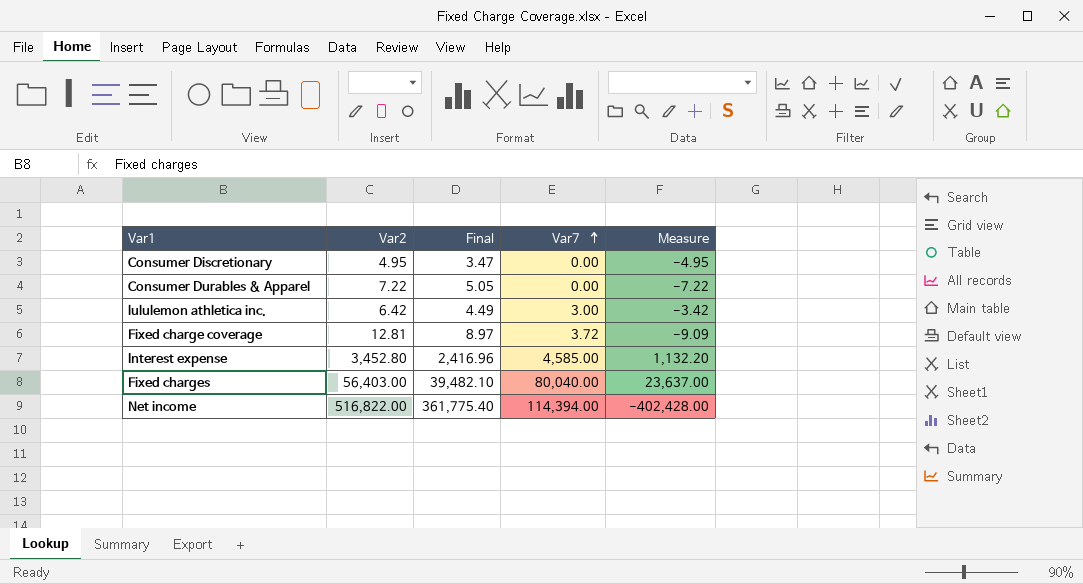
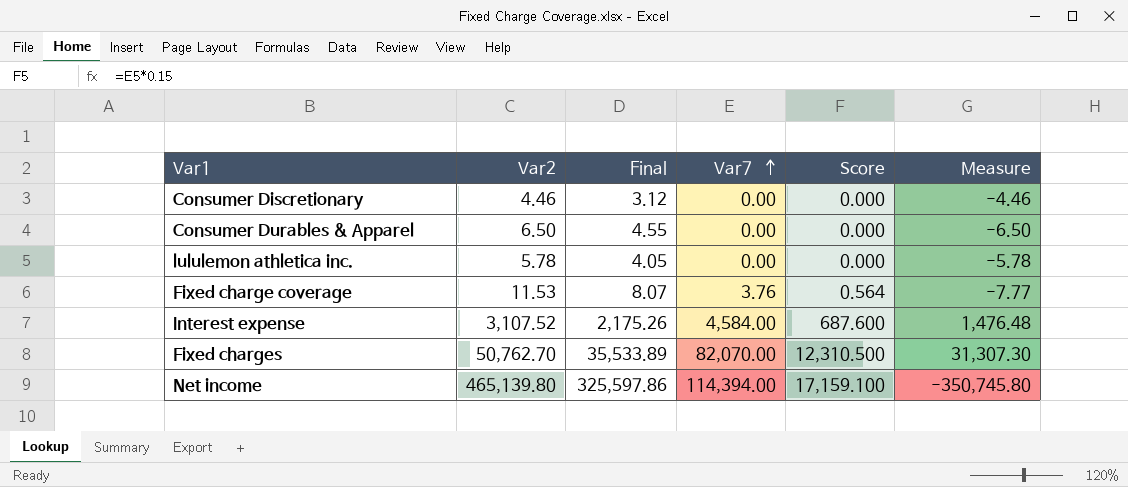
column Score | formula: none -> [Var7] * 0.15
Consumer Discretionary | Var2: 4.95 -> 4.46
Consumer Discretionary | Final: 3.47 -> 3.12
Consumer Discretionary | Measure: -4.95 -> -4.46
Consumer Durables & Apparel | Var2: 7.22 -> 6.50
Consumer Durables & Apparel | Final: 5.05 -> 4.55
Consumer Durables & Apparel | Measure: -7.22 -> -6.50
lululemon athletica inc. | Var2: 6.42 -> 5.78
lululemon athletica inc. | Final: 4.49 -> 4.05
lululemon athletica inc. | Var7: 3.00 -> 0.00
lululemon athletica inc. | Measure: -3.42 -> -5.78
Fixed charge coverage | Var2: 12.81 -> 11.53
Fixed charge coverage | Final: 8.97 -> 8.07
Fixed charge coverage | Var7: 3.72 -> 3.76
Fixed charge coverage | Measure: -9.09 -> -7.77
Interest expense | Var2: 3,452.80 -> 3,107.52
Interest expense | Final: 2,416.96 -> 2,175.26
Interest expense | Var7: 4,585.00 -> 4,584.00
Interest expense | Measure: 1,132.20 -> 1,476.48
Fixed charges | Var2: 56,403.00 -> 50,762.70
Fixed charges | Final: 39,482.10 -> 35,533.89
Fixed charges | Var7: 80,040.00 -> 82,070.00
Fixed charges | Measure: 23,637.00 -> 31,307.30
Net income | Var2: 516,822.00 -> 465,139.80
Net income | Final: 361,775.40 -> 325,597.86
Net income | Measure: -402,428.00 -> -350,745.80

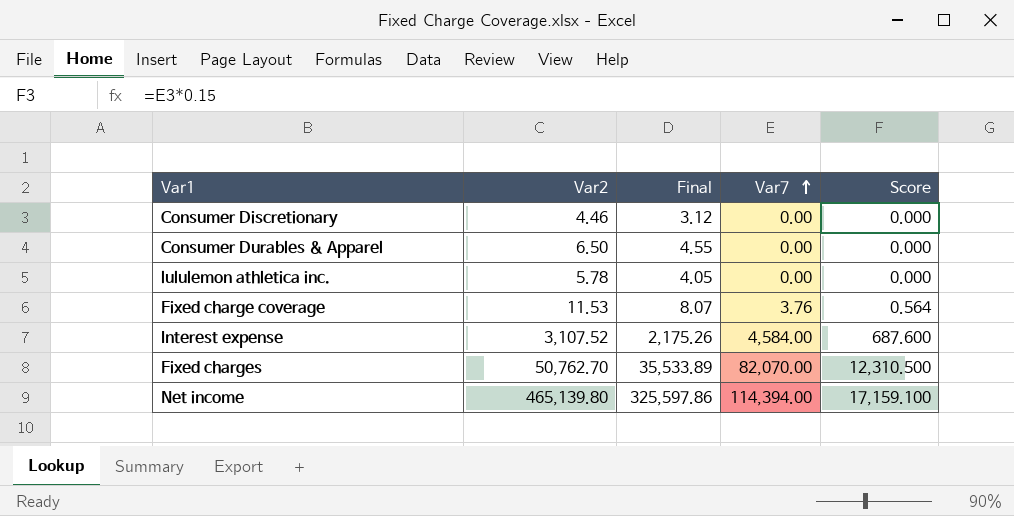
column Measure | formula: [Var7] - [Var2] -> none

